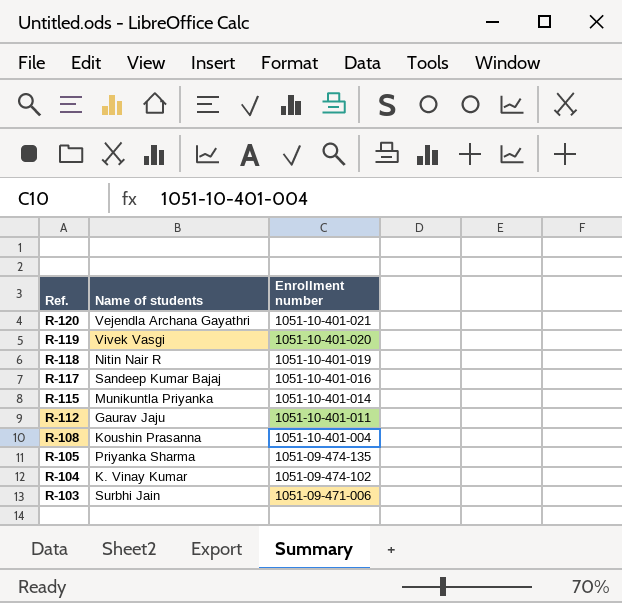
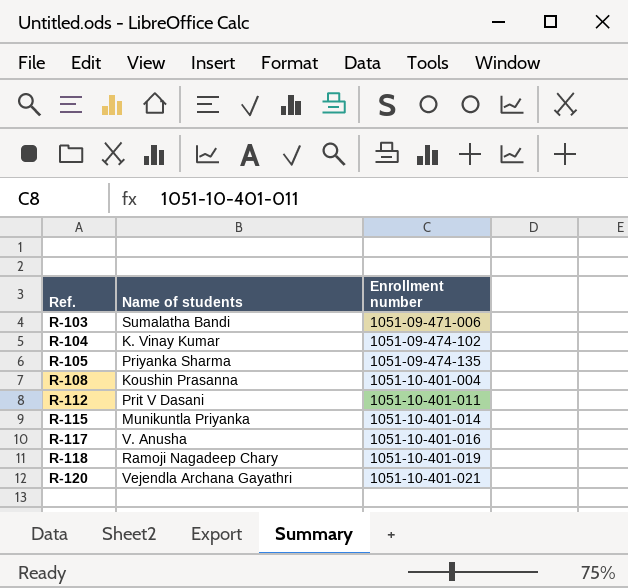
row order: Ref. descending -> Ref. ascending
row R-119: Vivek Vasgi | 1051-10-401-020 -> none
R-103 | Name of students: Surbhi Jain -> Sumalatha Bandi
R-112 | Name of students: Gaurav Jaju -> Prit V Dasani
R-117 | Name of students: Sandeep Kumar Bajaj -> V. Anusha
R-118 | Name of students: Nitin Nair R -> Ramoji Nagadeep Chary

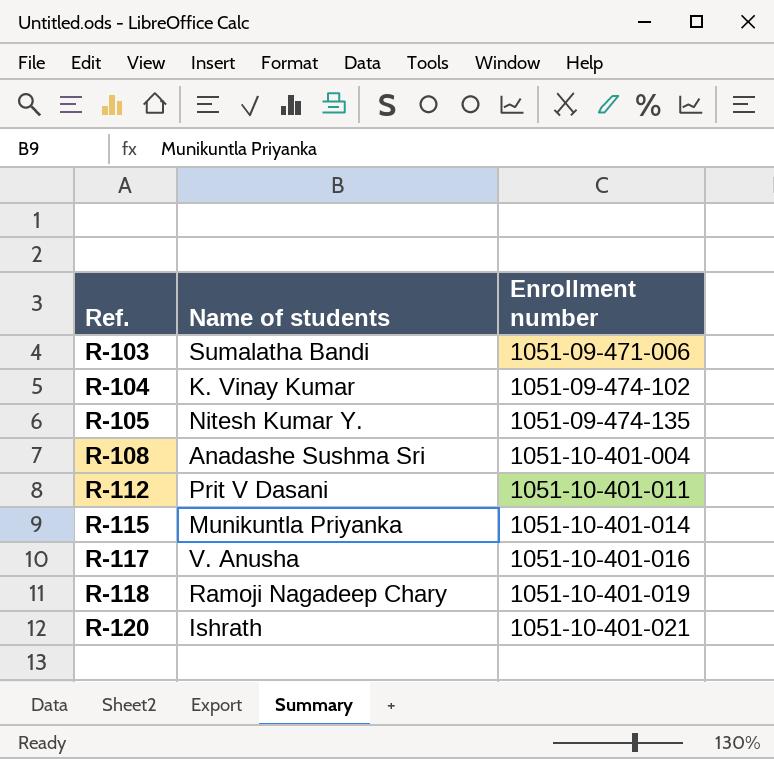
R-105 | Name of students: Priyanka Sharma -> Nitesh Kumar Y.
R-108 | Name of students: Koushin Prasanna -> Anadashe Sushma Sri
R-120 | Name of students: Vejendla Archana Gayathri -> Ishrath

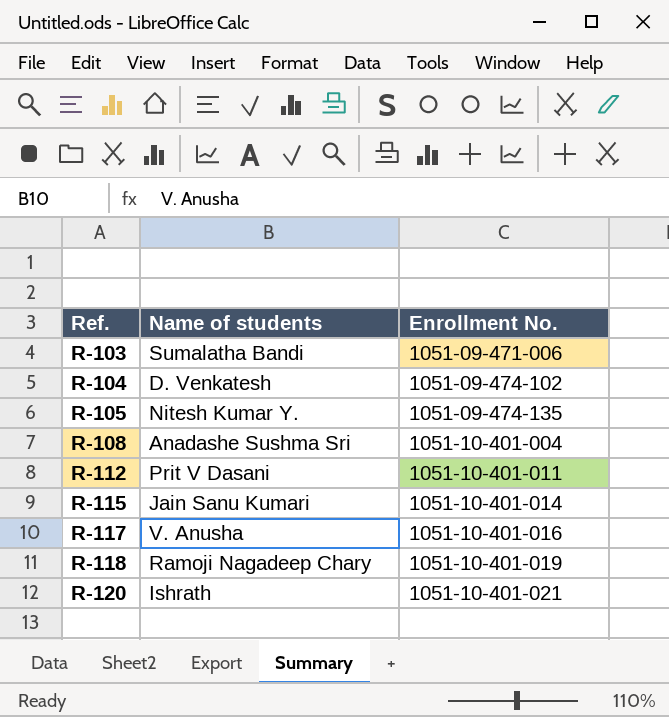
column name: Enrollment number -> Enrollment No.
R-104 | Name of students: K. Vinay Kumar -> D. Venkatesh
R-115 | Name of students: Munikuntla Priyanka -> Jain Sanu Kumari

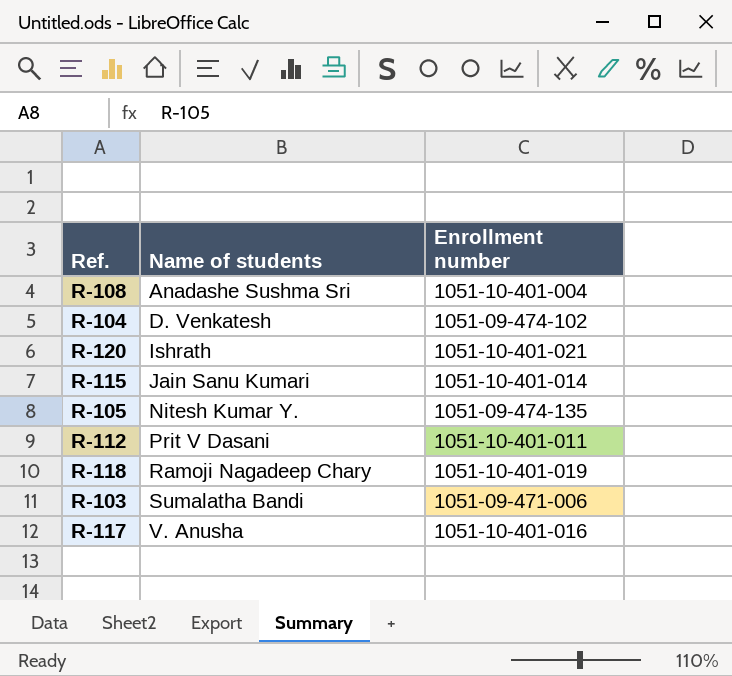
row order: Ref. ascending -> Name of students ascending
column name: Enrollment No. -> Enrollment number

